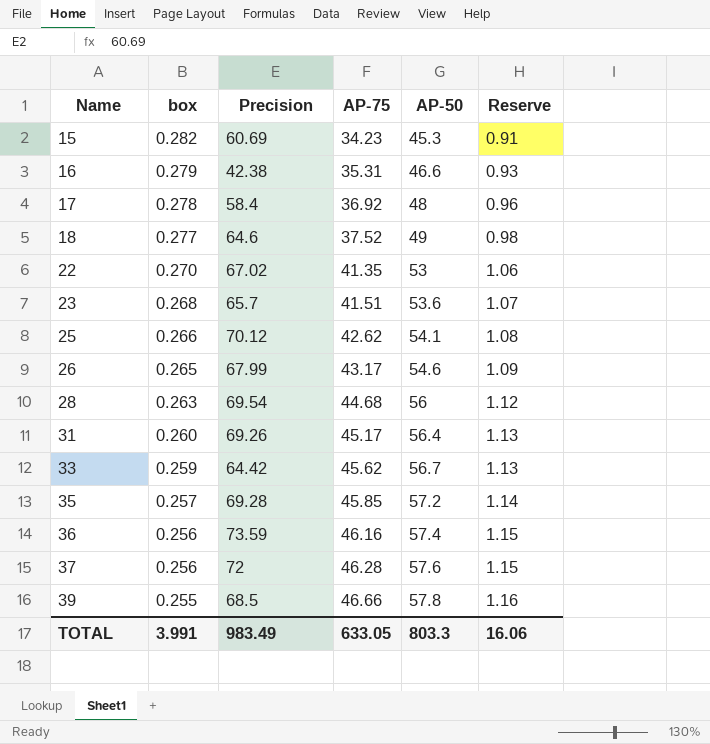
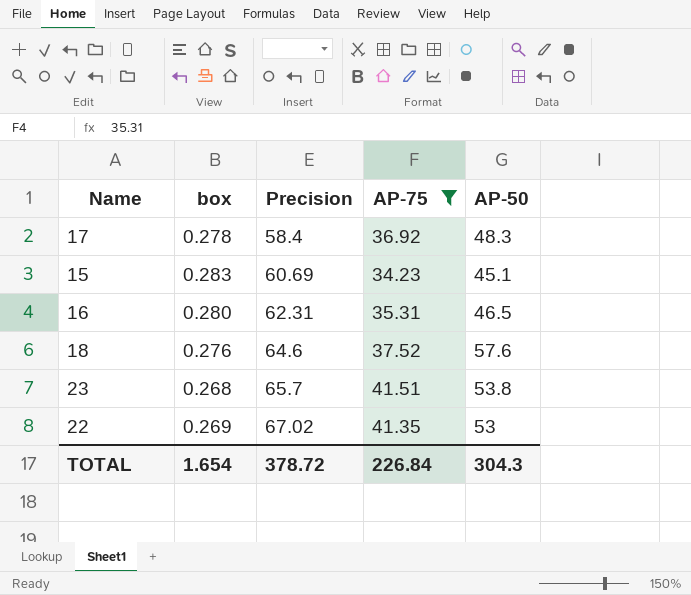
filter: none -> AP-75 <= 41.51
row order: Name ascending -> Precision ascending
column Reserve | formula: [AP-50] * 0.02 -> none
17 | AP-50: 48 -> 48.3
15 | box: 0.282 -> 0.283
15 | AP-50: 45.3 -> 45.1
16 | box: 0.279 -> 0.280
16 | Precision: 42.38 -> 62.31
16 | AP-50: 46.6 -> 46.5
18 | box: 0.277 -> 0.276
18 | AP-50: 49 -> 57.6
23 | AP-50: 53.6 -> 53.8
22 | box: 0.270 -> 0.269
TOTAL | box: 3.991 -> 1.654
TOTAL | Precision: 983.49 -> 378.72
TOTAL | AP-75: 633.05 -> 226.84
TOTAL | AP-50: 803.3 -> 304.3

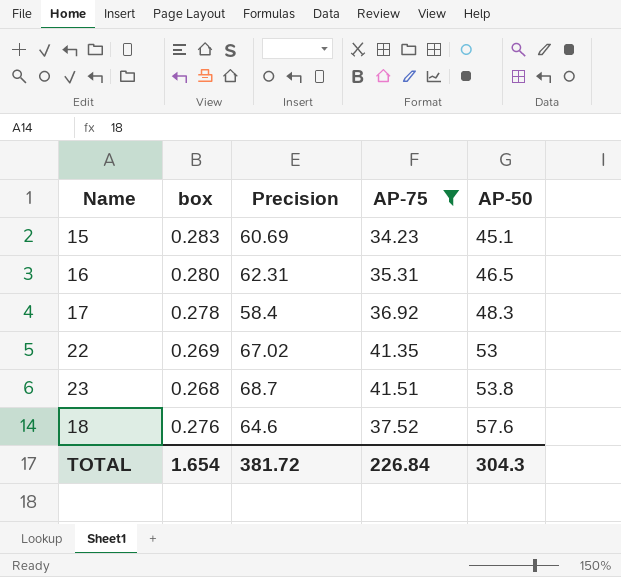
row order: Precision ascending -> AP-50 ascending
23 | Precision: 65.7 -> 68.7
TOTAL | Precision: 378.72 -> 381.72

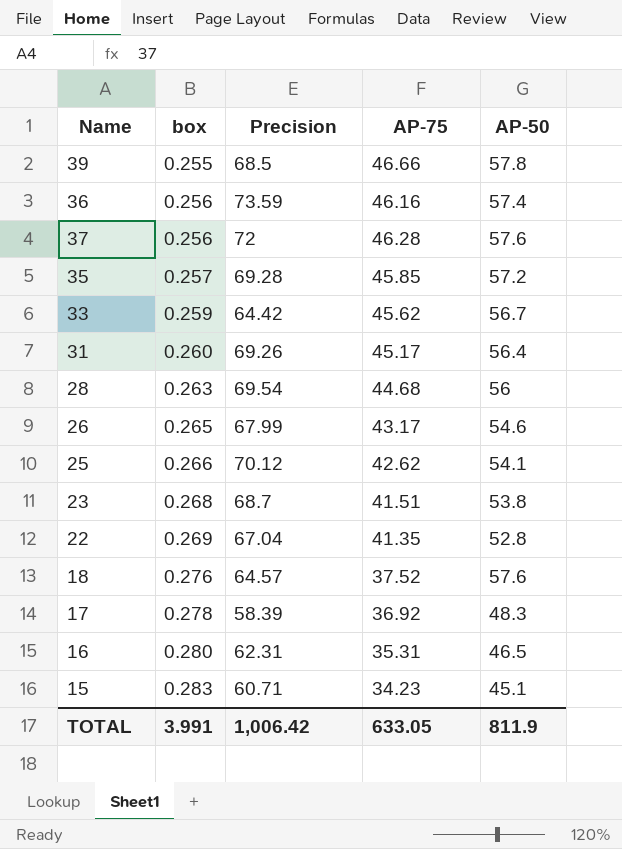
filter: AP-75 <= 41.51 -> none
row order: AP-50 ascending -> box ascending
22 | Precision: 67.02 -> 67.04
22 | AP-50: 53 -> 52.8
18 | Precision: 64.6 -> 64.57
17 | Precision: 58.4 -> 58.39
15 | Precision: 60.69 -> 60.71
TOTAL | box: 1.654 -> 3.991
TOTAL | Precision: 381.72 -> 1,006.42
TOTAL | AP-75: 226.84 -> 633.05
TOTAL | AP-50: 304.3 -> 811.9

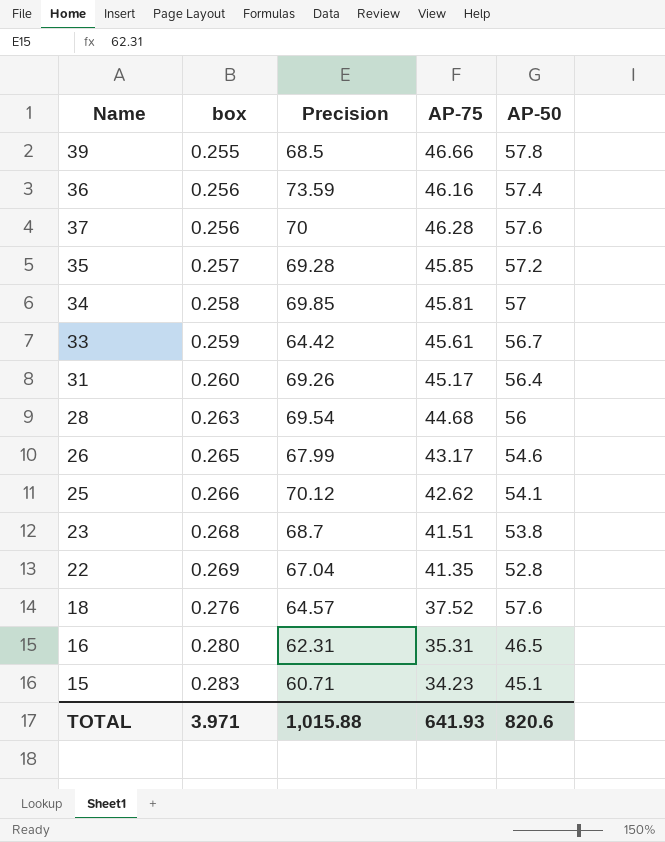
row 17: 0.278 | 58.39 | 36.92 | 48.3 -> none
37 | Precision: 72 -> 70
row 34: none -> 0.258 | 69.85 | 45.81 | 57
33 | AP-75: 45.62 -> 45.61
TOTAL | box: 3.991 -> 3.971
TOTAL | Precision: 1,006.42 -> 1,015.88
TOTAL | AP-75: 633.05 -> 641.93
TOTAL | AP-50: 811.9 -> 820.6

